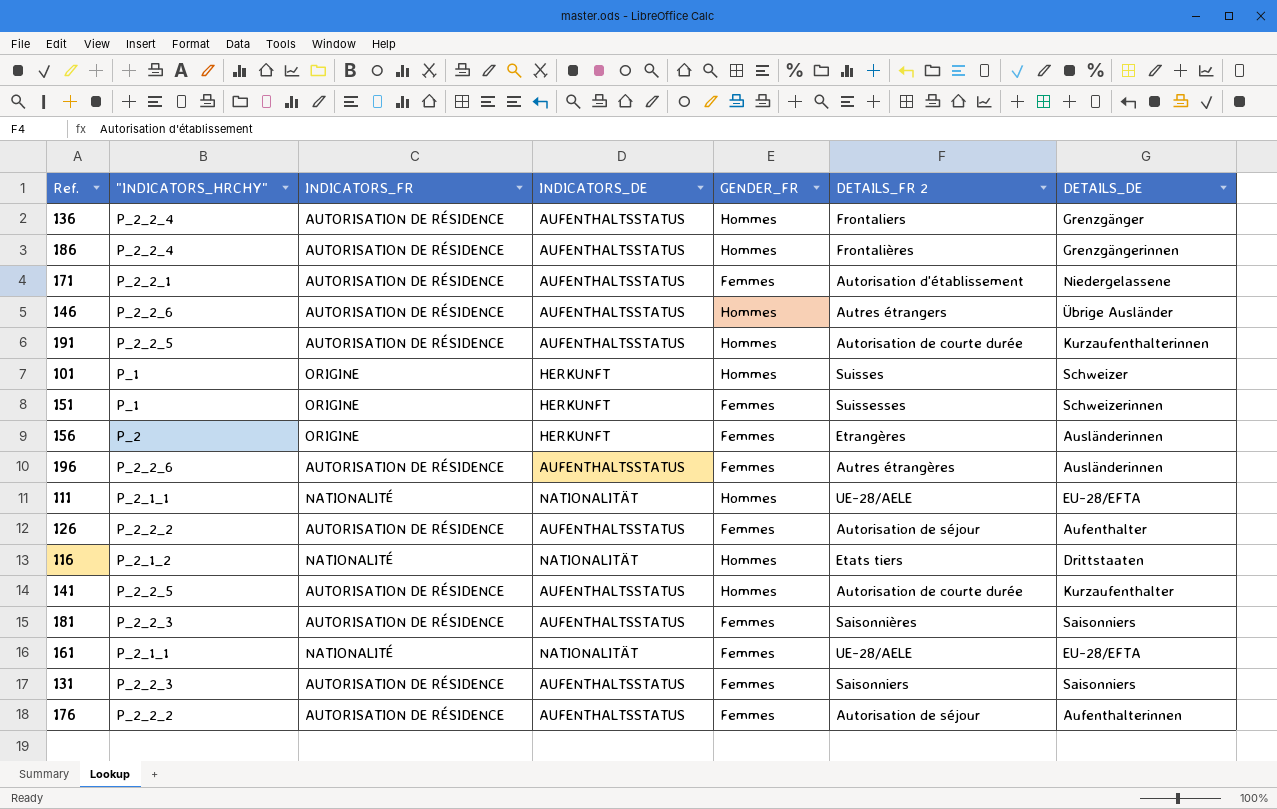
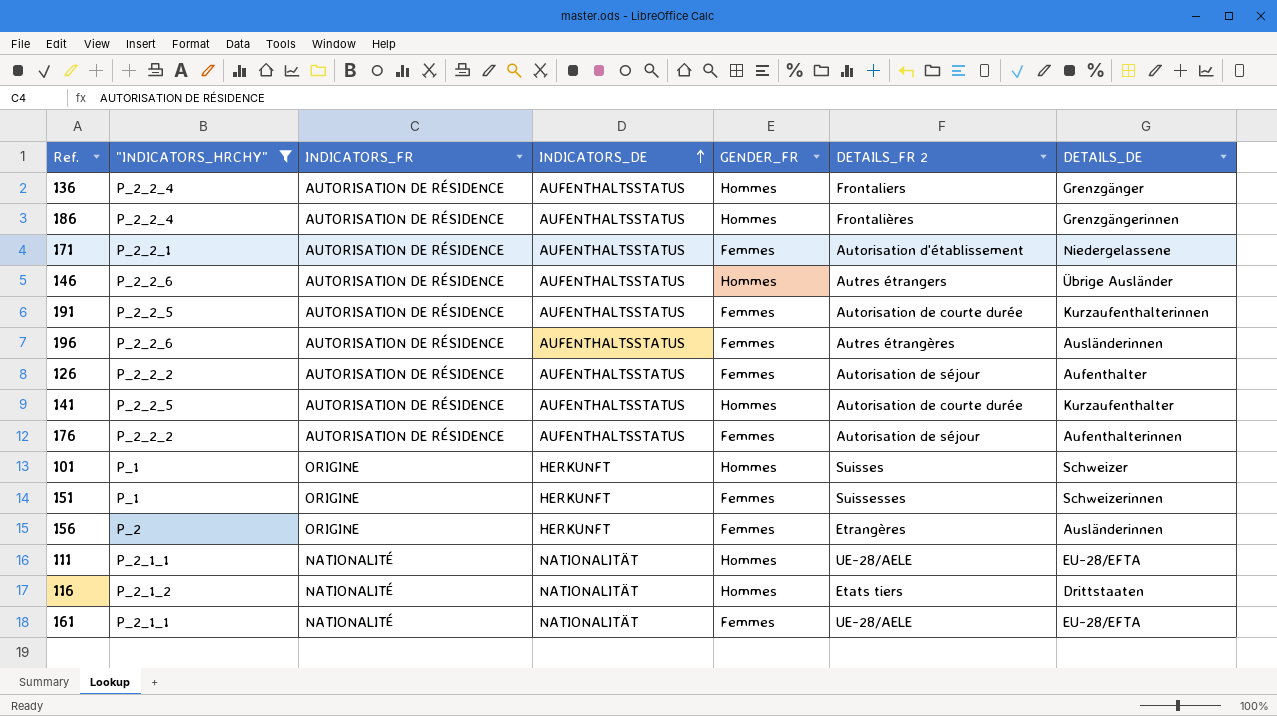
filter: none -> "INDICATORS_HRCHY" != P_2_2_3
row order: none -> INDICATORS_DE ascending
191 | GENDER_FR: Hommes -> Femmes

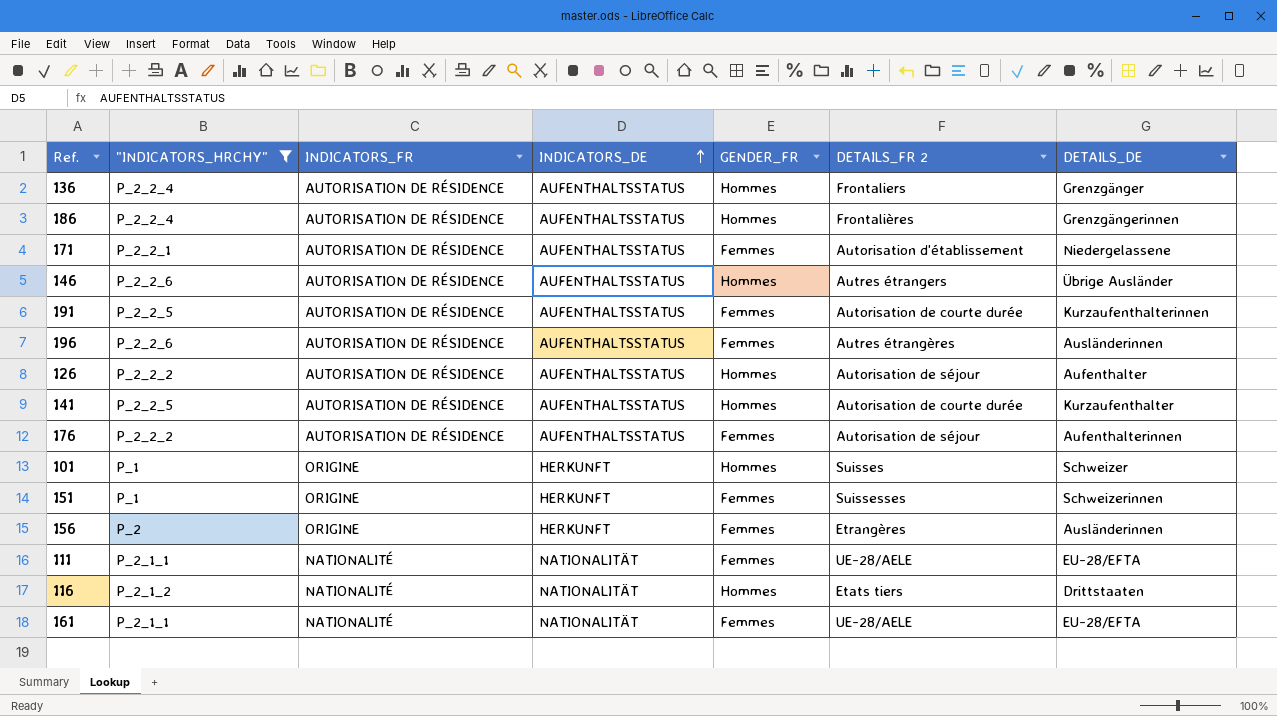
126 | GENDER_FR: Femmes -> Hommes
111 | GENDER_FR: Hommes -> Femmes

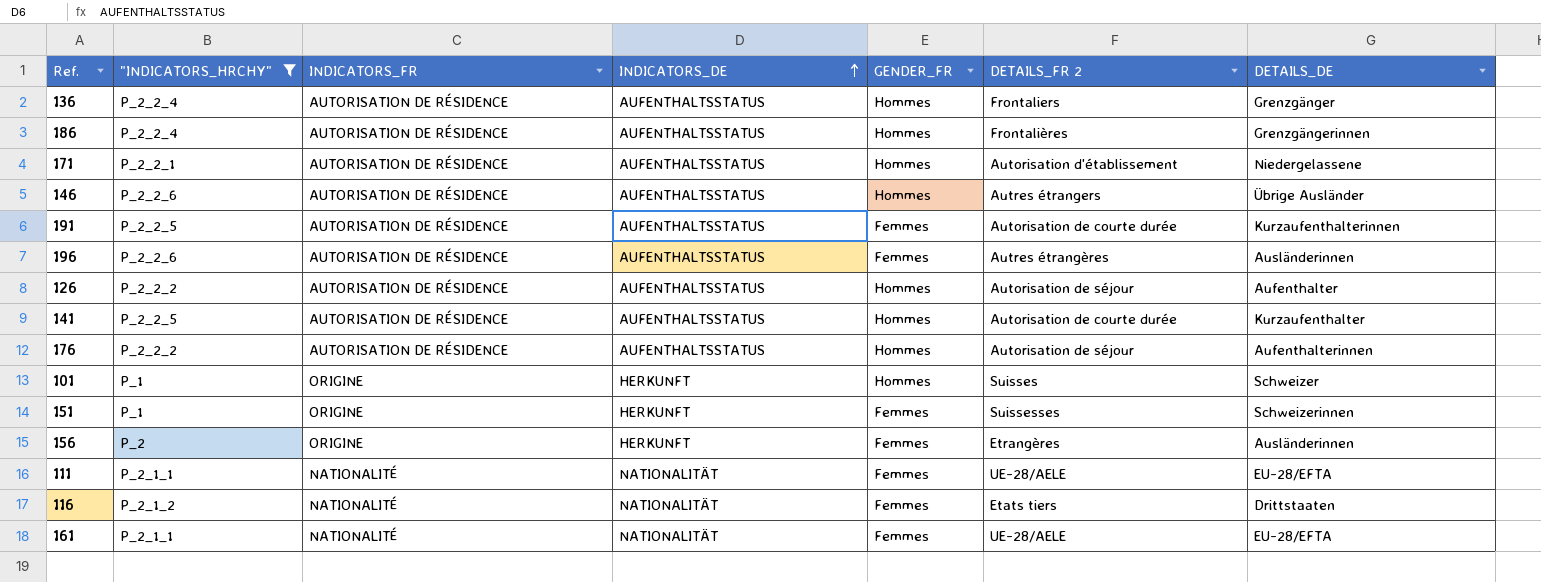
171 | GENDER_FR: Femmes -> Hommes
176 | GENDER_FR: Femmes -> Hommes
116 | GENDER_FR: Hommes -> Femmes

